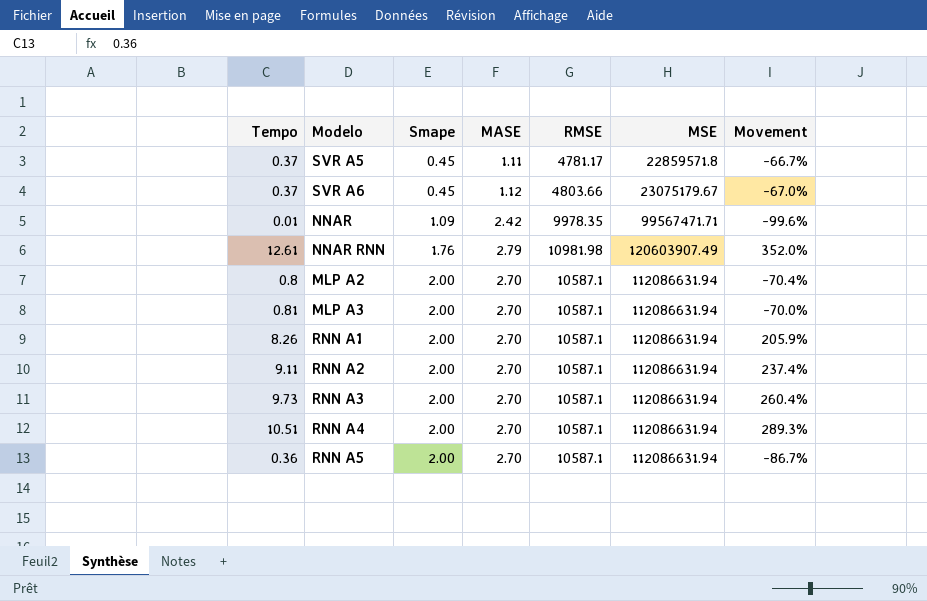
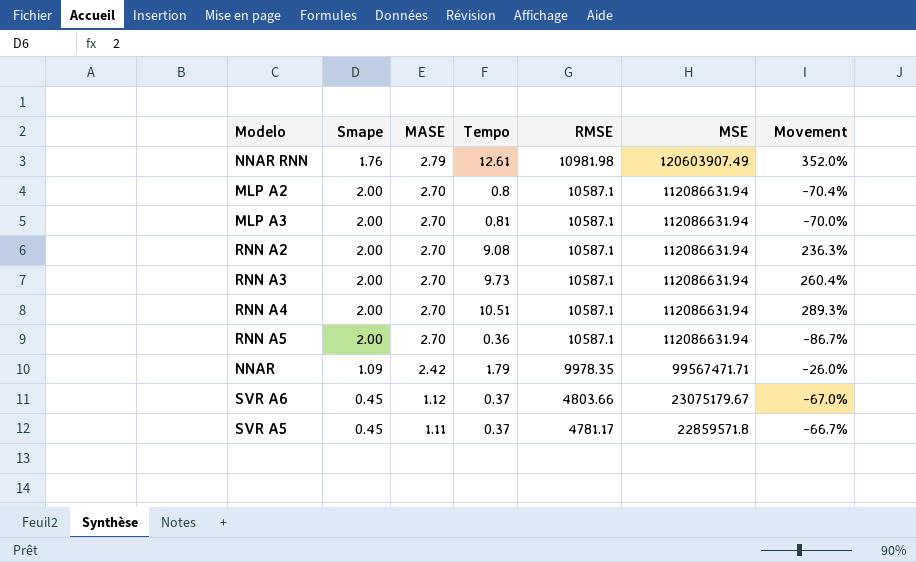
row order: Smape ascending -> MASE descending
column Tempo | position: 1 -> 4
row RNN A1: 8.26 | 2.00 | 2.70 | 10587.1 | 112086631.94 | 205.9% -> none
RNN A2 | Tempo: 9.11 -> 9.08
RNN A2 | Movement: 237.4% -> 236.3%
NNAR | Tempo: 0.01 -> 1.79
NNAR | Movement: -99.6% -> -26.0%

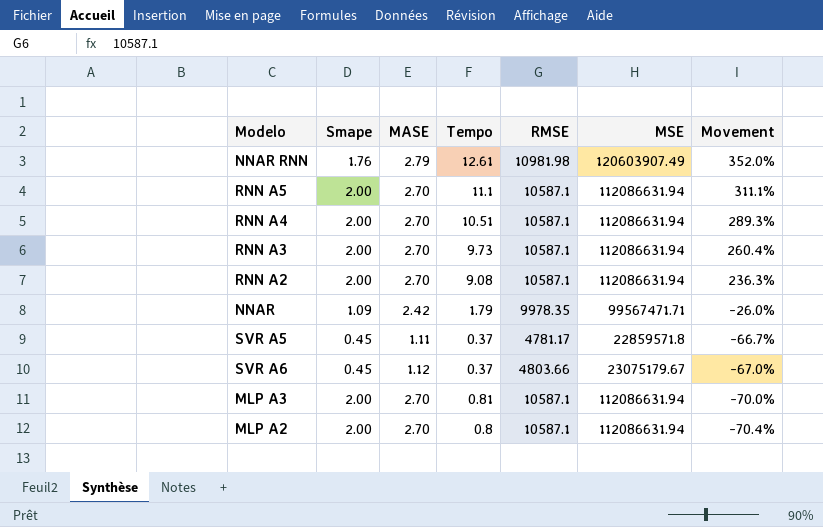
row order: MASE descending -> Movement descending
RNN A5 | Tempo: 0.36 -> 11.1
RNN A5 | Movement: -86.7% -> 311.1%

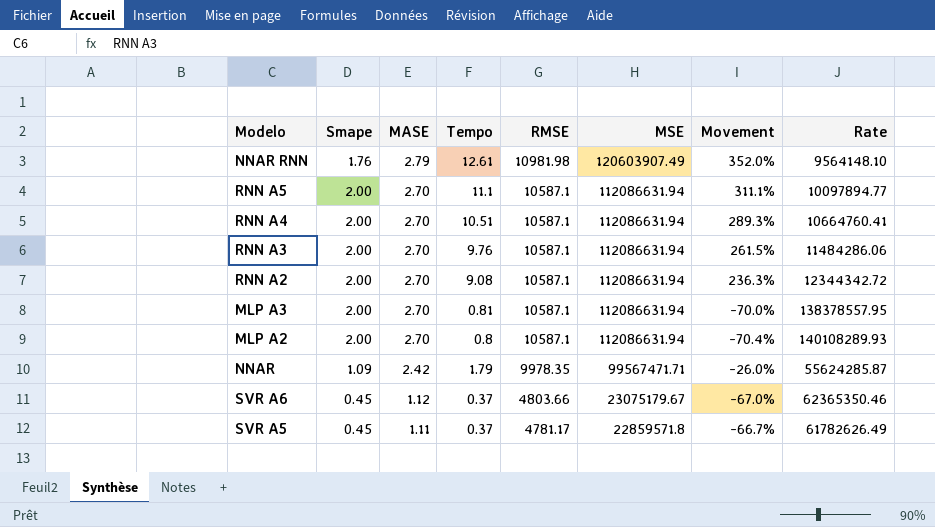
row order: Movement descending -> MASE descending
column Rate | formula: none -> [MSE] / [Tempo]
RNN A3 | Tempo: 9.73 -> 9.76
RNN A3 | Movement: 260.4% -> 261.5%

